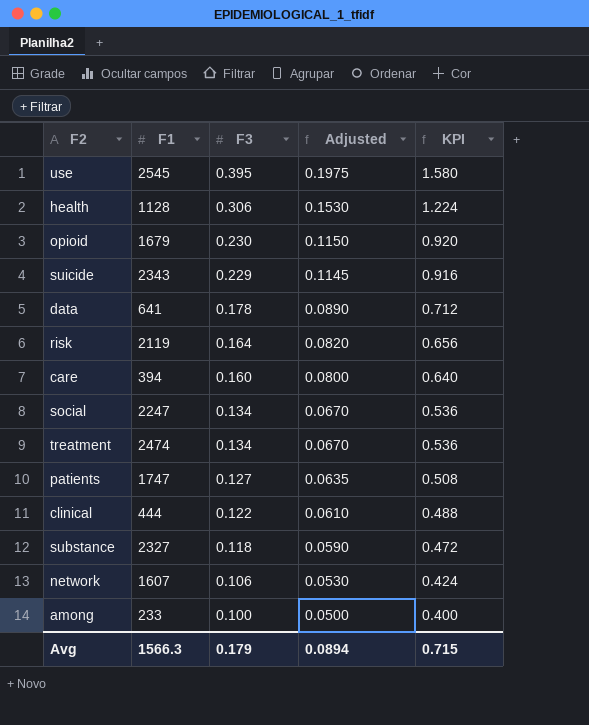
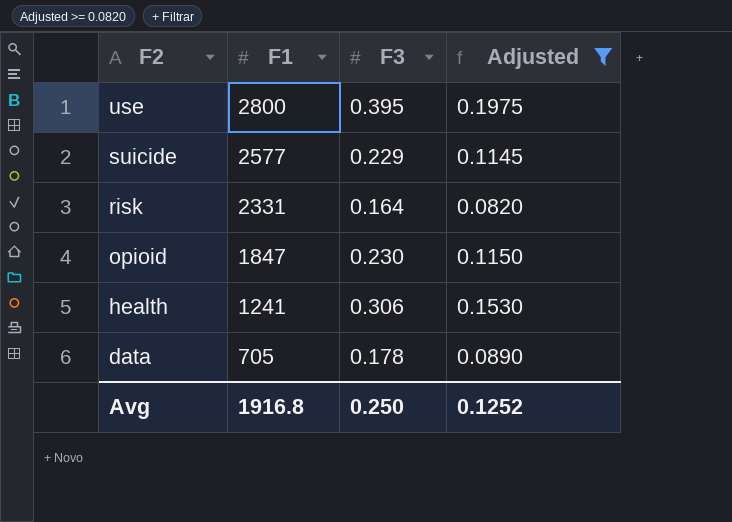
filter: none -> Adjusted >= 0.0820
row order: F3 descending -> F2 descending
column KPI | formula: [F3] * 4 -> none
use | F1: 2545 -> 2800
suicide | F1: 2343 -> 2577
risk | F1: 2119 -> 2331
opioid | F1: 1679 -> 1847
health | F1: 1128 -> 1241
data | F1: 641 -> 705
Avg | F1: 1566.3 -> 1916.8
Avg | F3: 0.179 -> 0.250
Avg | Adjusted: 0.0894 -> 0.1252

